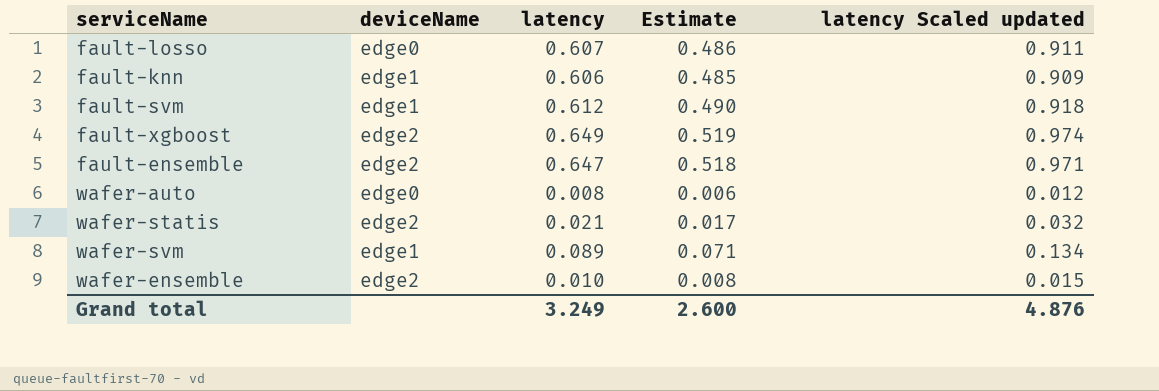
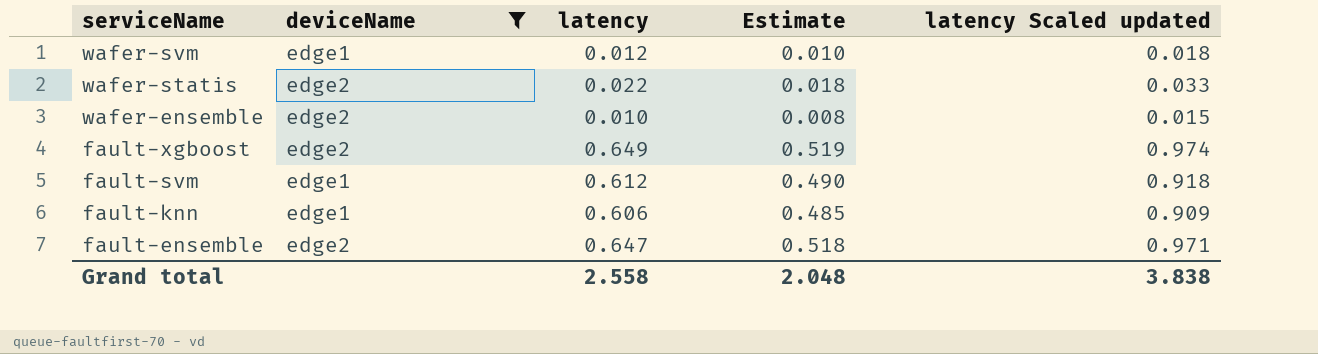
filter: none -> deviceName != edge0
row order: none -> serviceName descending
wafer-svm | latency: 0.089 -> 0.012
wafer-svm | Estimate: 0.071 -> 0.010
wafer-svm | latency Scaled updated: 0.134 -> 0.018
wafer-statis | latency: 0.021 -> 0.022
wafer-statis | Estimate: 0.017 -> 0.018
wafer-statis | latency Scaled updated: 0.032 -> 0.033
Grand total | latency: 3.249 -> 2.558
Grand total | Estimate: 2.600 -> 2.048
Grand total | latency Scaled updated: 4.876 -> 3.838

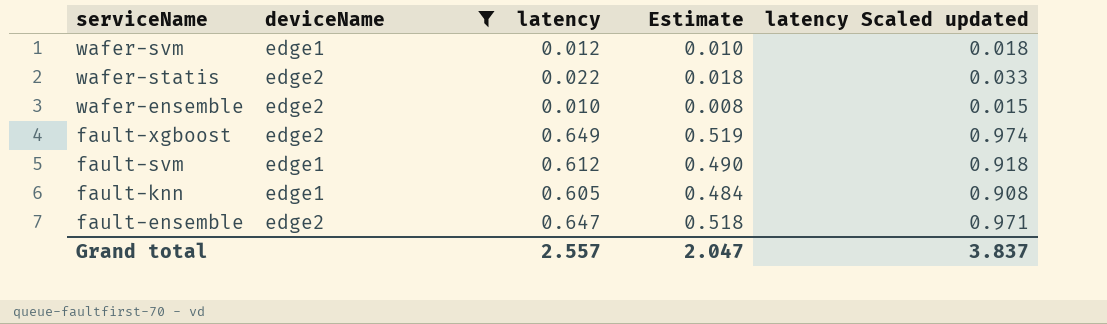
fault-knn | latency: 0.606 -> 0.605
fault-knn | Estimate: 0.485 -> 0.484
fault-knn | latency Scaled updated: 0.909 -> 0.908
Grand total | latency: 2.558 -> 2.557
Grand total | Estimate: 2.048 -> 2.047
Grand total | latency Scaled updated: 3.838 -> 3.837

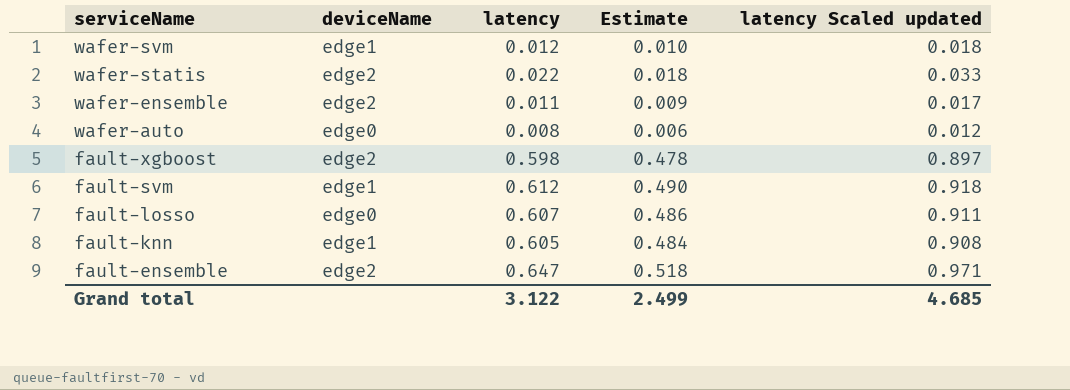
filter: deviceName != edge0 -> none
wafer-ensemble | latency: 0.010 -> 0.011
wafer-ensemble | Estimate: 0.008 -> 0.009
wafer-ensemble | latency Scaled updated: 0.015 -> 0.017
fault-xgboost | latency: 0.649 -> 0.598
fault-xgboost | Estimate: 0.519 -> 0.478
fault-xgboost | latency Scaled updated: 0.974 -> 0.897
Grand total | latency: 2.557 -> 3.122
Grand total | Estimate: 2.047 -> 2.499
Grand total | latency Scaled updated: 3.837 -> 4.685

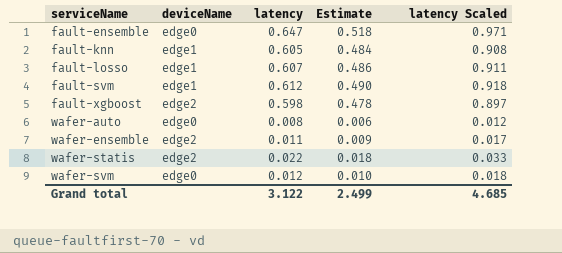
row order: serviceName descending -> serviceName ascending
column name: latency Scaled updated -> latency Scaled
fault-ensemble | deviceName: edge2 -> edge0
fault-losso | deviceName: edge0 -> edge1
wafer-svm | deviceName: edge1 -> edge0

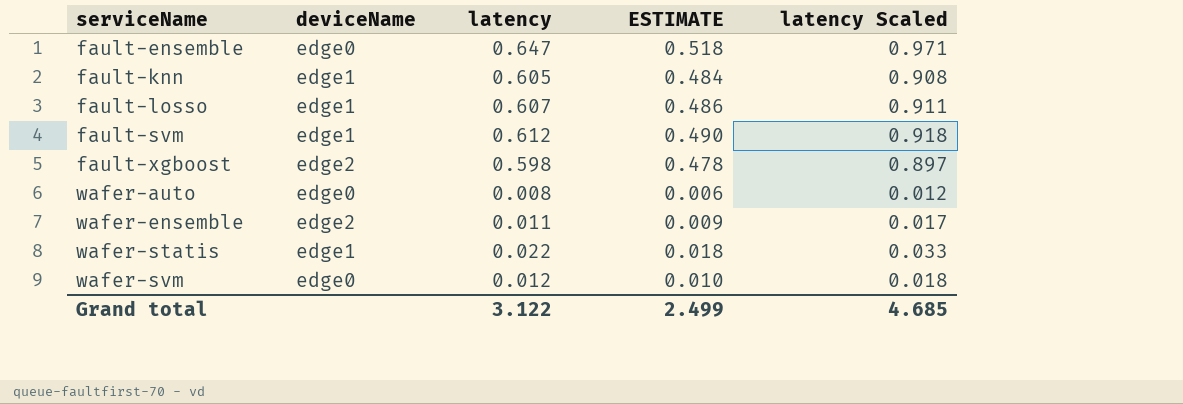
column name: Estimate -> ESTIMATE
wafer-statis | deviceName: edge2 -> edge1

